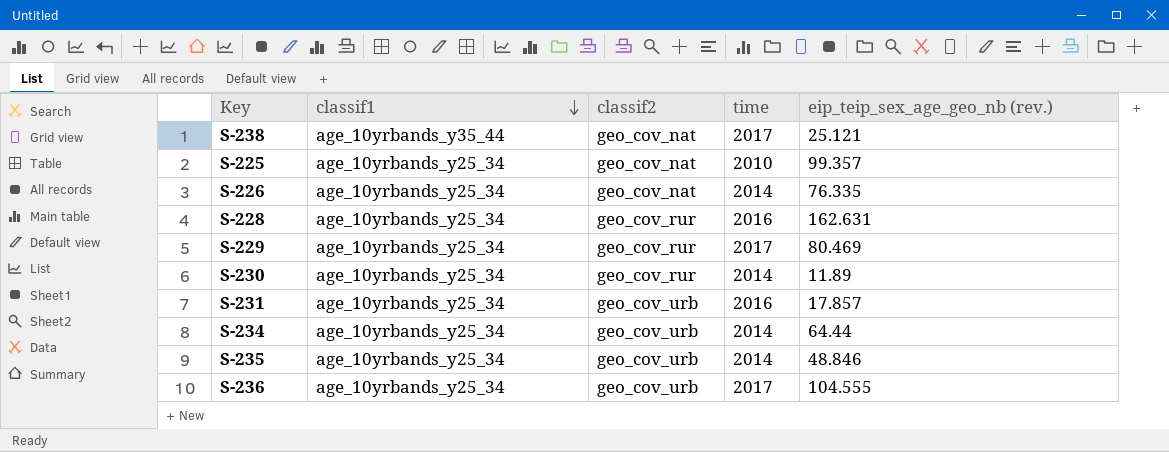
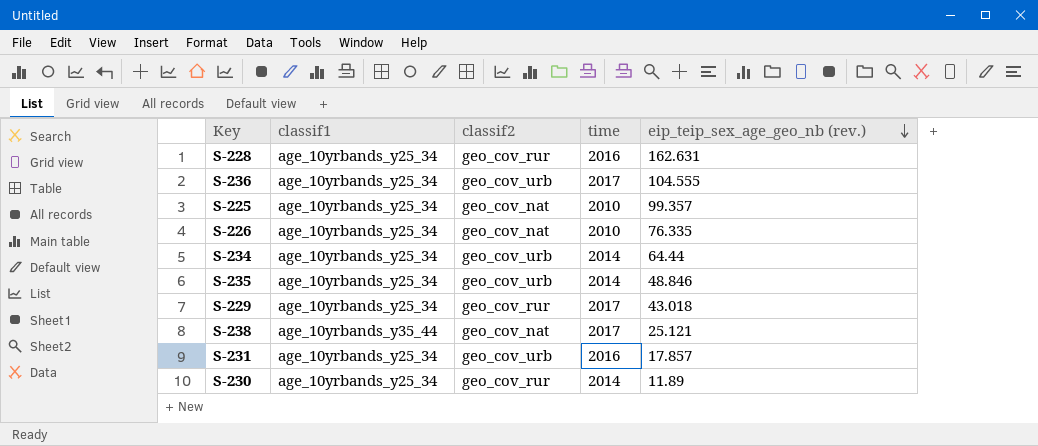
row order: classif1 descending -> eip_teip_sex_age_geo_nb (rev.) descending
S-226 | time: 2014 -> 2010
S-229 | eip_teip_sex_age_geo_nb (rev.): 80.469 -> 43.018

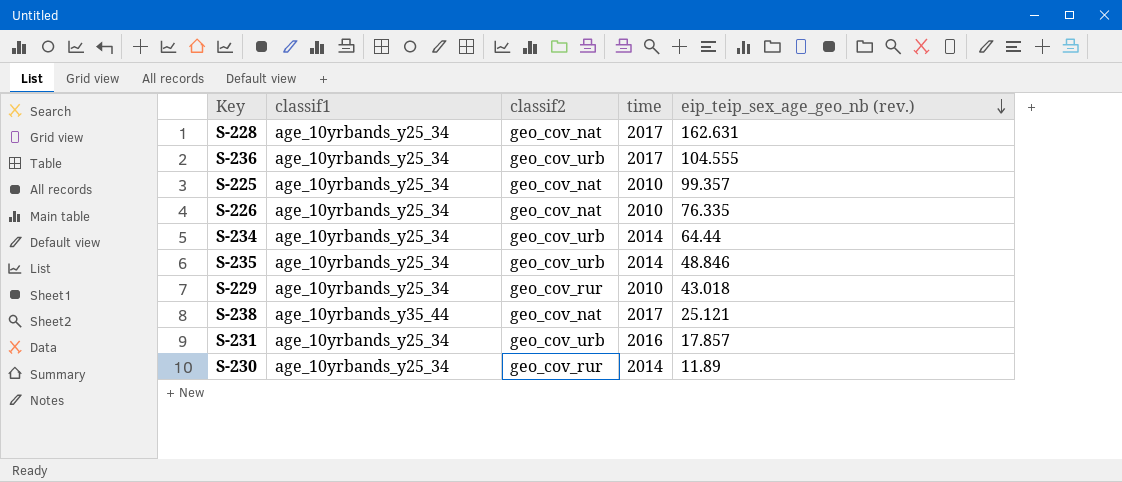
S-228 | classif2: geo_cov_rur -> geo_cov_nat
S-228 | time: 2016 -> 2017
S-229 | time: 2017 -> 2010

